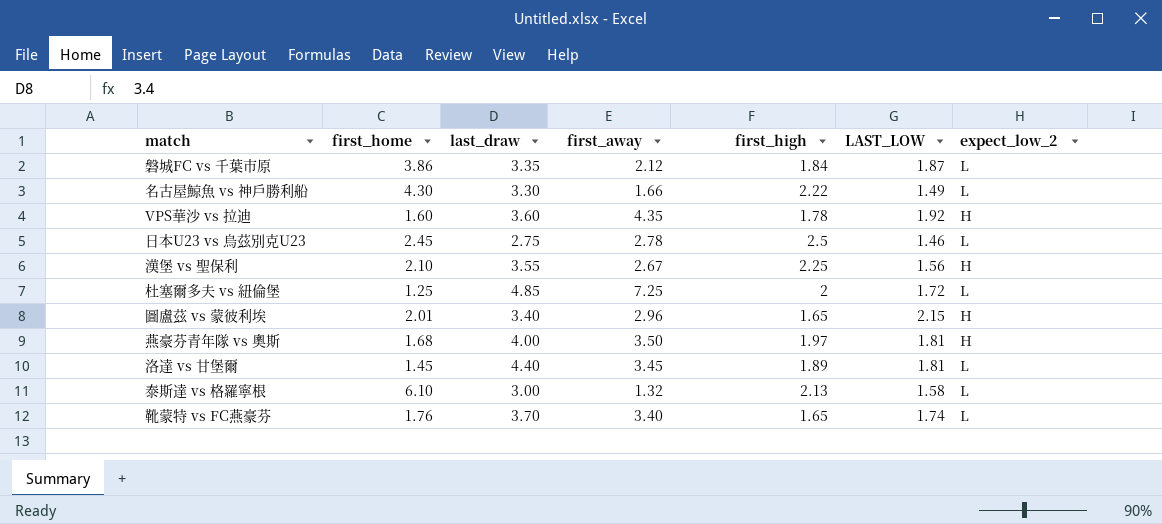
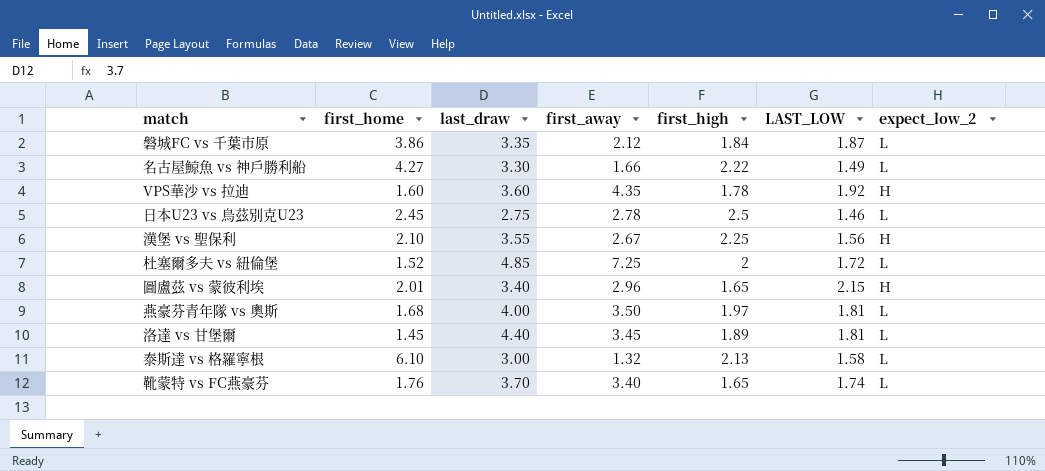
名古屋鯨魚 vs 神戶勝利船 | first_home: 4.30 -> 4.27
杜塞爾多夫 vs 紐倫堡 | first_home: 1.25 -> 1.52
燕豪芬青年隊 vs 奧斯 | expect_low_2: H -> L

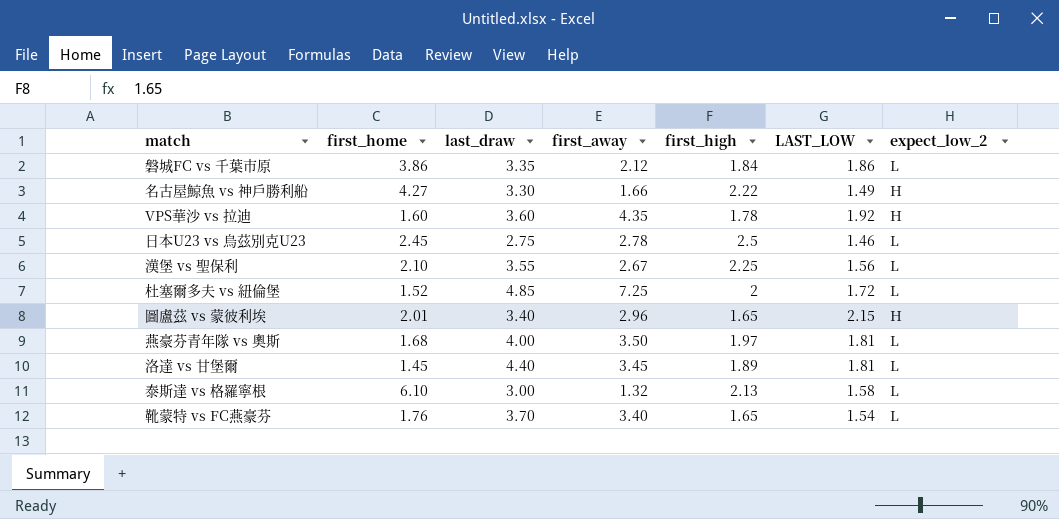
磐城FC vs 千葉市原 | LAST_LOW: 1.87 -> 1.86
名古屋鯨魚 vs 神戶勝利船 | expect_low_2: L -> H
漢堡 vs 聖保利 | expect_low_2: H -> L
靴蒙特 vs FC燕豪芬 | LAST_LOW: 1.74 -> 1.54

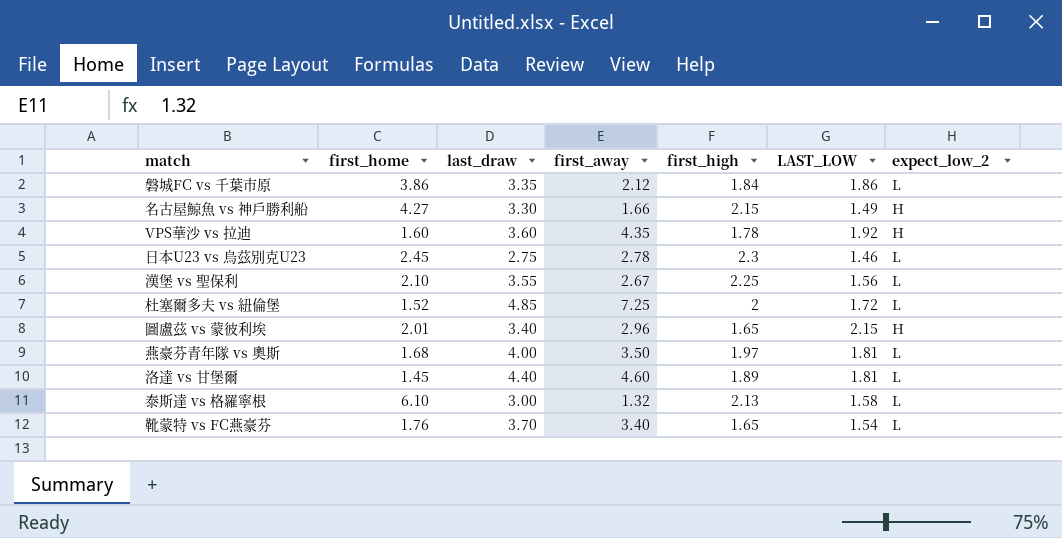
名古屋鯨魚 vs 神戶勝利船 | first_high: 2.22 -> 2.15
日本U23 vs 烏茲別克U23 | first_high: 2.5 -> 2.3
洛達 vs 甘堡爾 | first_away: 3.45 -> 4.60

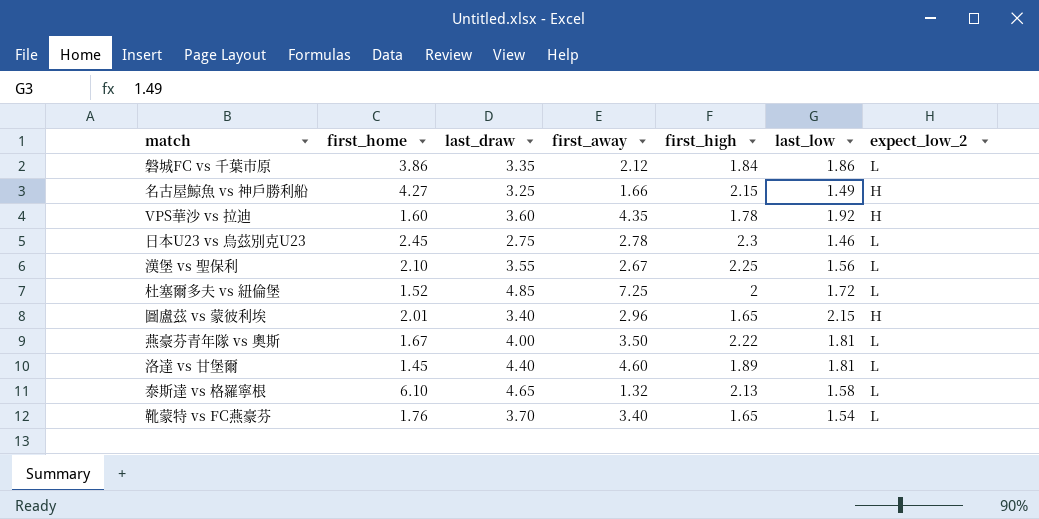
column name: LAST_LOW -> last_low
名古屋鯨魚 vs 神戶勝利船 | last_draw: 3.30 -> 3.25
燕豪芬青年隊 vs 奧斯 | first_home: 1.68 -> 1.67
燕豪芬青年隊 vs 奧斯 | first_high: 1.97 -> 2.22
泰斯達 vs 格羅寧根 | last_draw: 3.00 -> 4.65

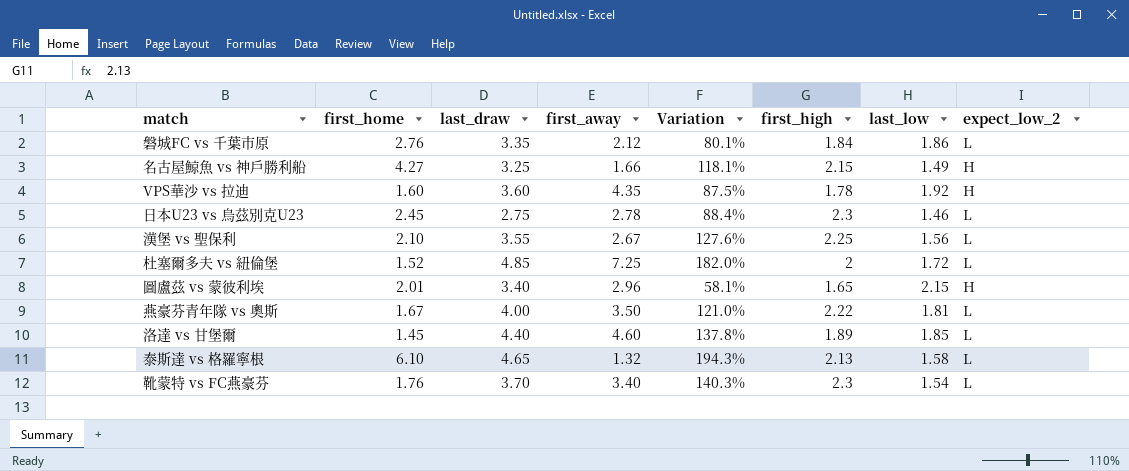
column Variation | formula: none -> ([last_draw] - [last_low]) / [last_low]
磐城FC vs 千葉市原 | first_home: 3.86 -> 2.76
洛達 vs 甘堡爾 | last_low: 1.81 -> 1.85
靴蒙特 vs FC燕豪芬 | first_high: 1.65 -> 2.3

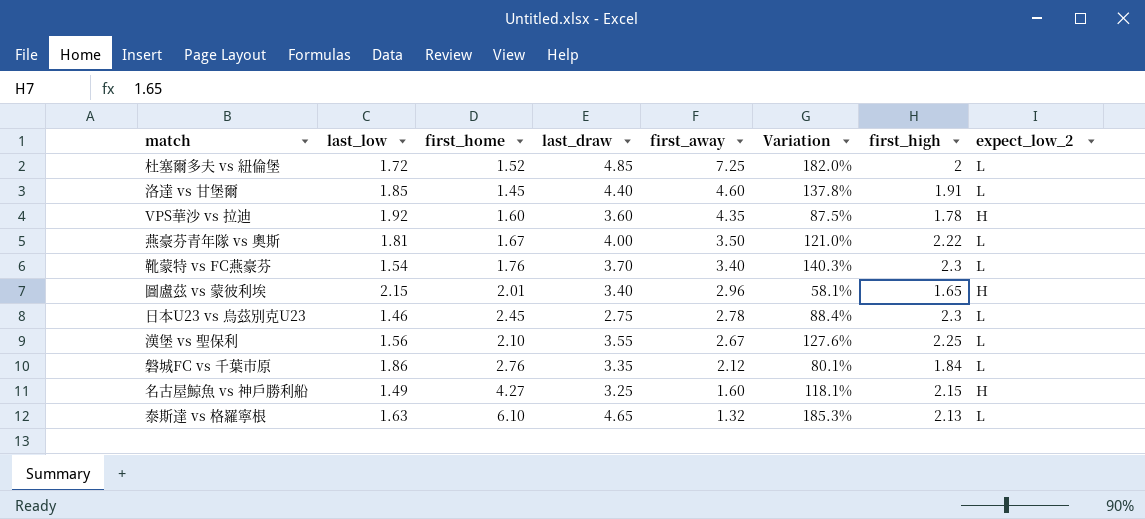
row order: none -> first_away descending
column last_low | position: 7 -> 2
洛達 vs 甘堡爾 | first_high: 1.89 -> 1.91
名古屋鯨魚 vs 神戶勝利船 | first_away: 1.66 -> 1.60
泰斯達 vs 格羅寧根 | last_low: 1.58 -> 1.63
泰斯達 vs 格羅寧根 | Variation: 194.3% -> 185.3%

